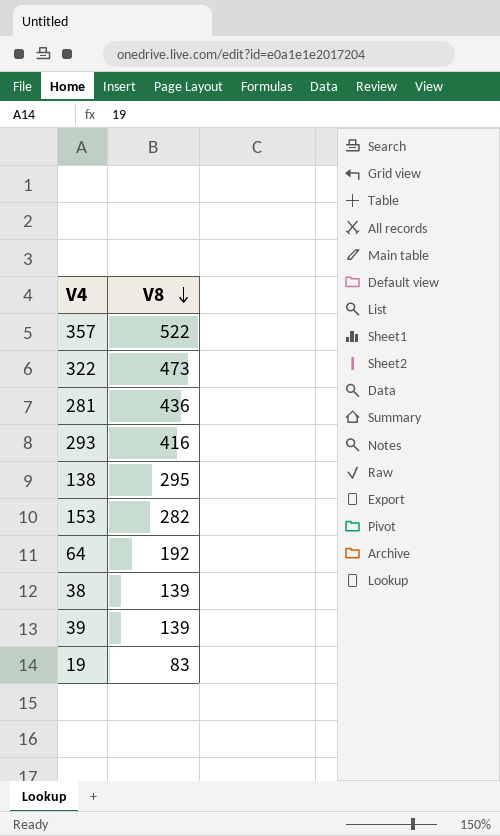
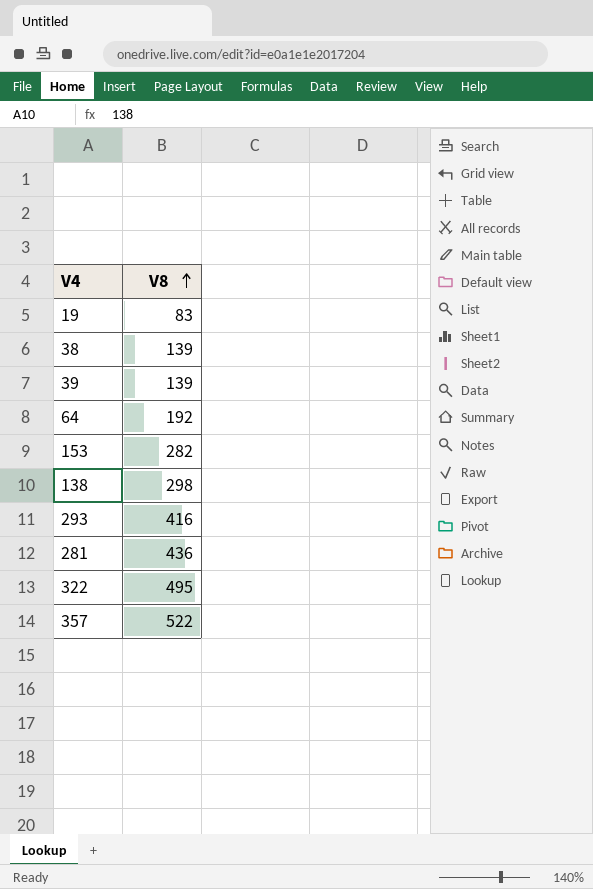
row order: V8 descending -> V8 ascending
138 | V8: 295 -> 298
322 | V8: 473 -> 495

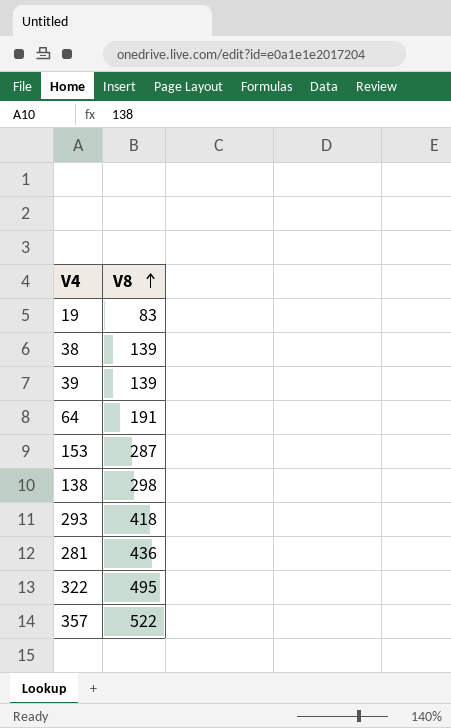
64 | V8: 192 -> 191
153 | V8: 282 -> 287
293 | V8: 416 -> 418

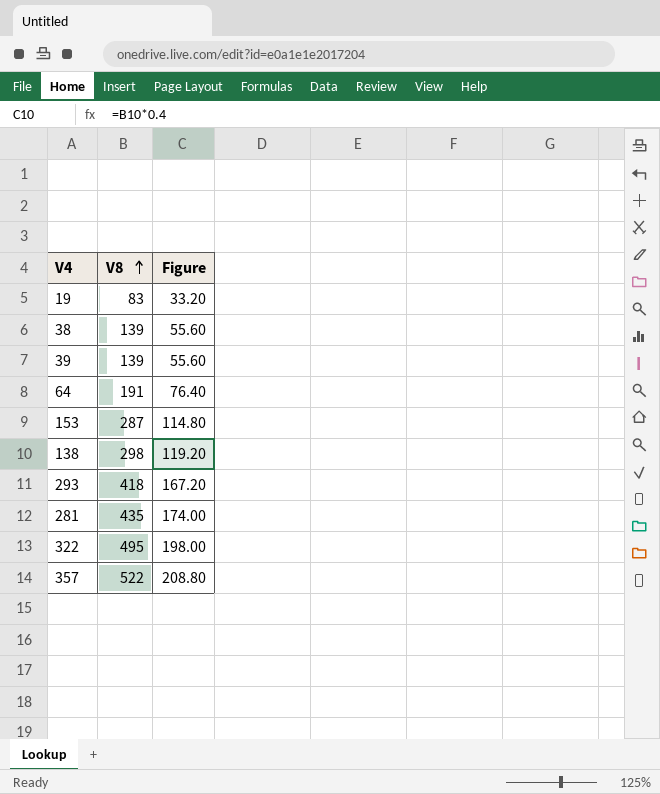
column Figure | formula: none -> [V8] * 0.4
281 | V8: 436 -> 435

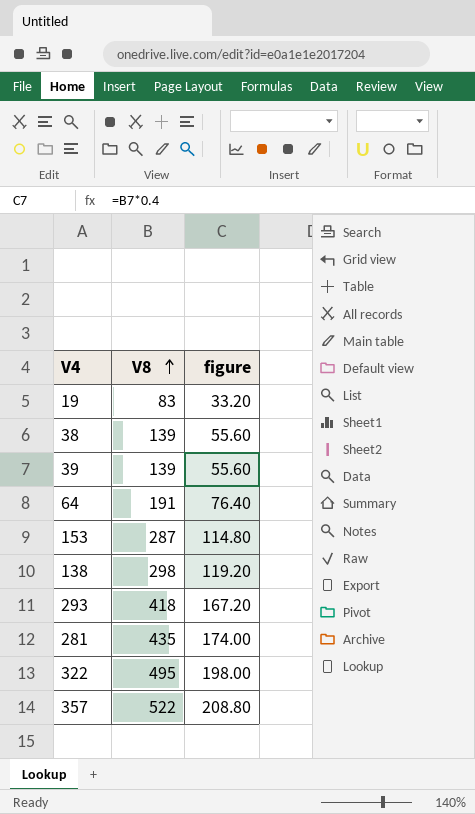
column name: Figure -> figure

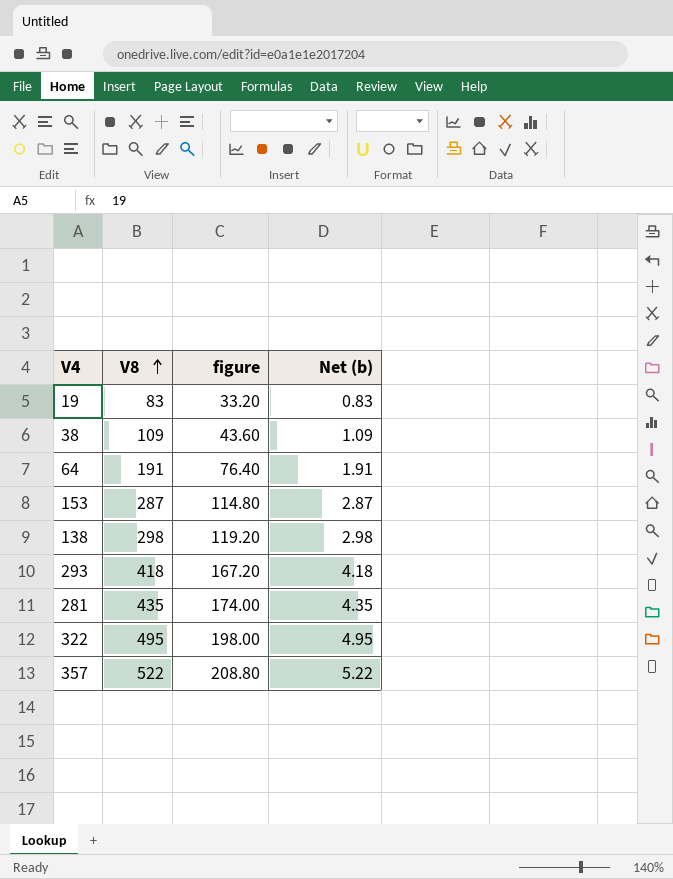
column Net (b) | formula: none -> [V8] * 0.01
row 39: 139 | 55.60 -> none
38 | V8: 139 -> 109
38 | figure: 55.60 -> 43.60

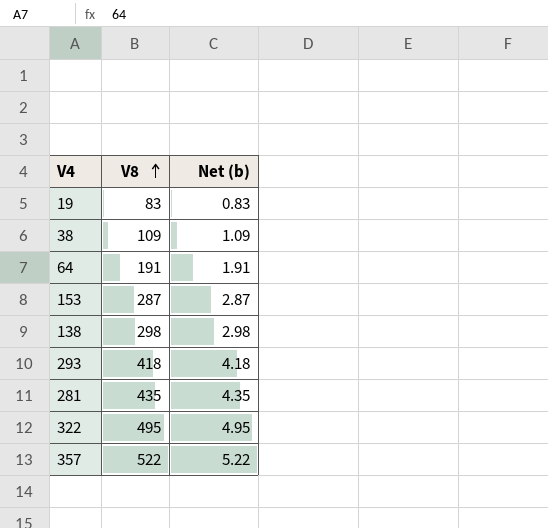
column figure | formula: [V8] * 0.4 -> none

